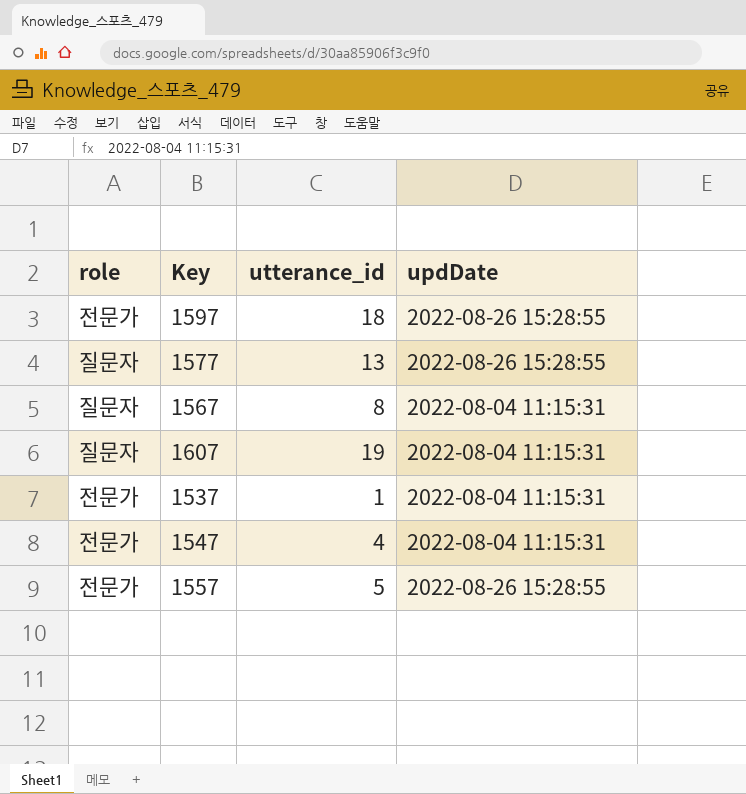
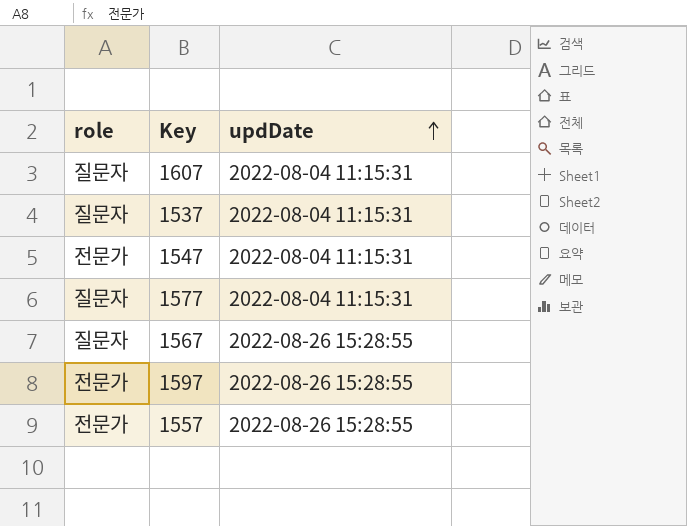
row order: none -> updDate ascending
column utterance_id | position: 3 -> none
1537 | role: 전문가 -> 질문자
1577 | updDate: 2022-08-26 15:28:55 -> 2022-08-04 11:15:31
1567 | updDate: 2022-08-04 11:15:31 -> 2022-08-26 15:28:55

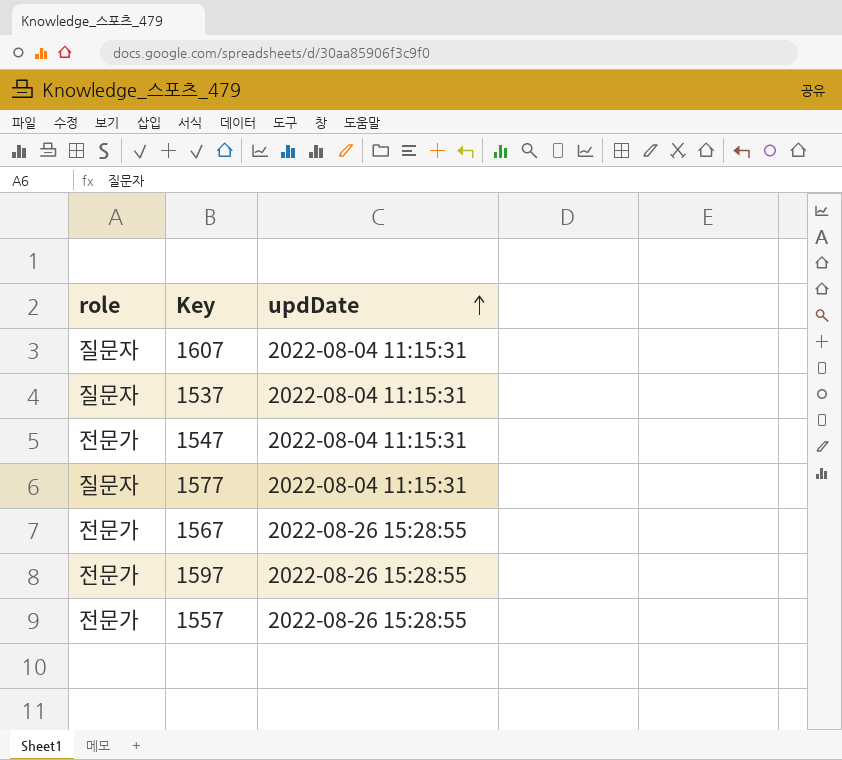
1567 | role: 질문자 -> 전문가

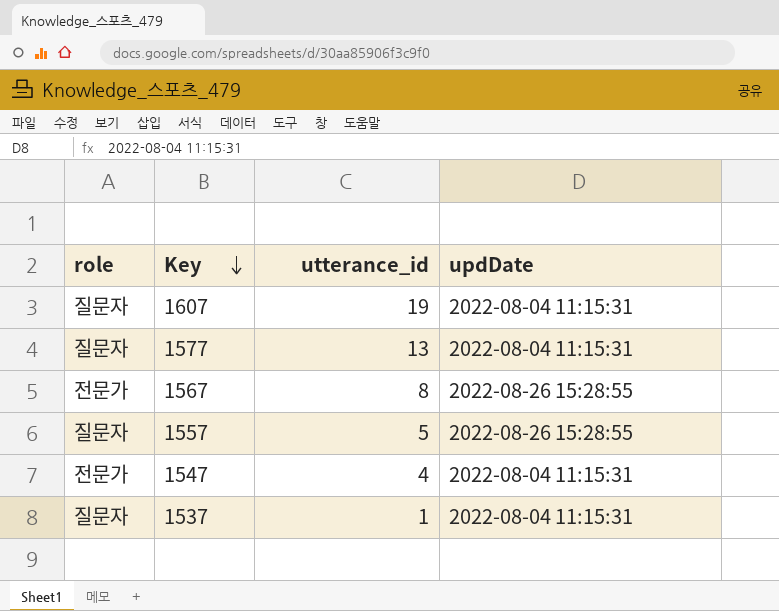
row order: updDate ascending -> Key descending
column utterance_id | position: none -> 3
row 1597: 전문가 | 2022-08-26 15:28:55 -> none
1557 | role: 전문가 -> 질문자

